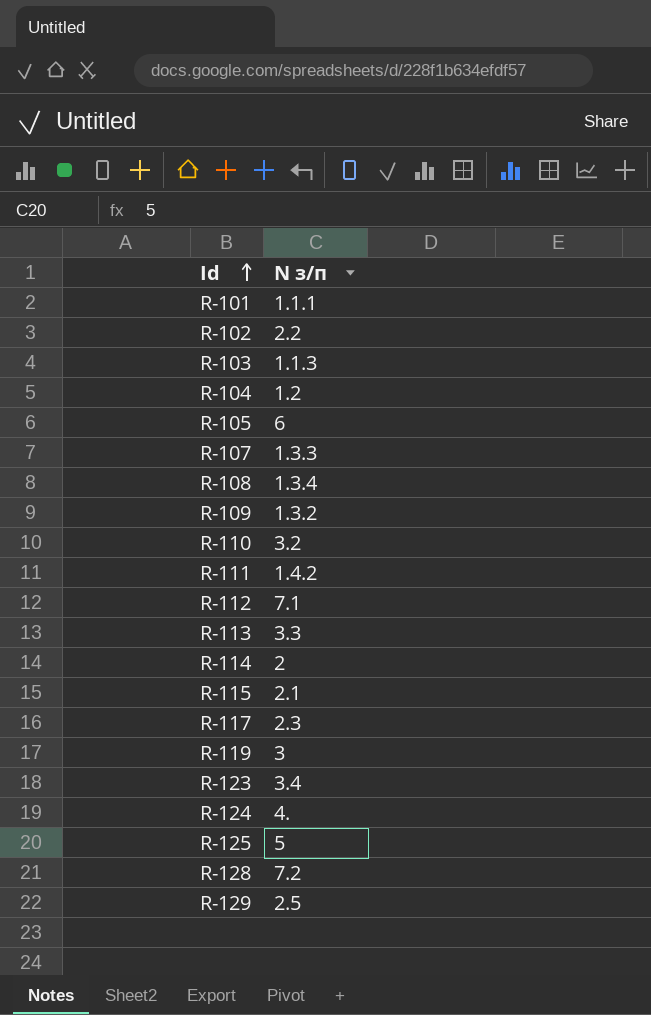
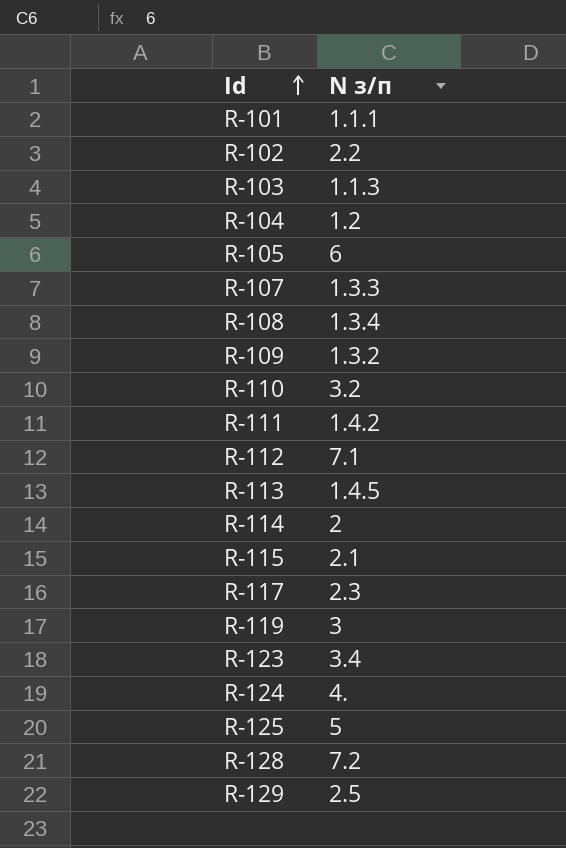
R-113 | N з/п: 3.3 -> 1.4.5

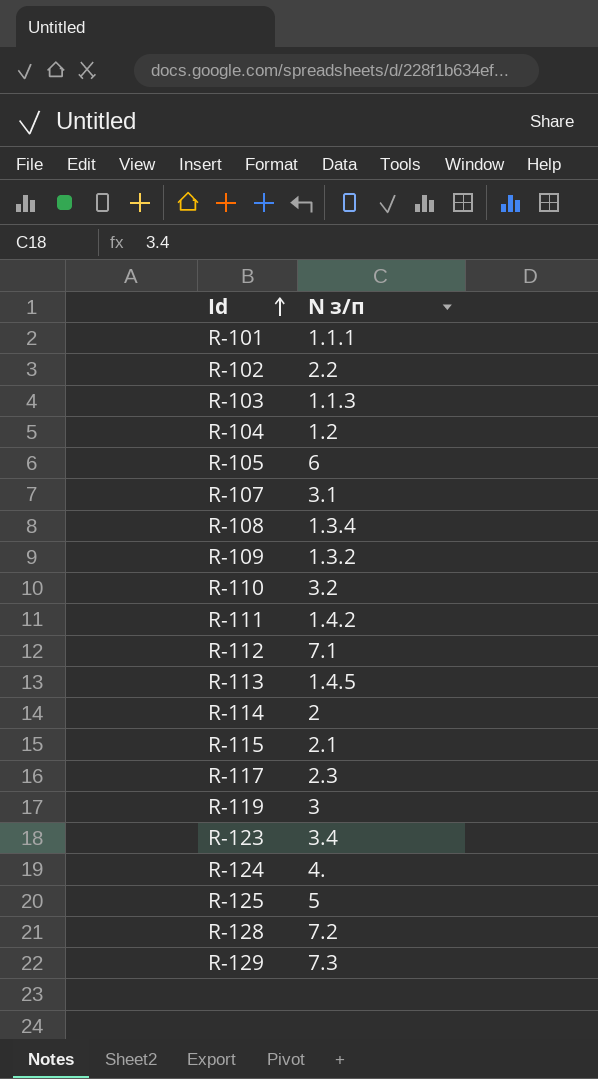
R-107 | N з/п: 1.3.3 -> 3.1
R-129 | N з/п: 2.5 -> 7.3

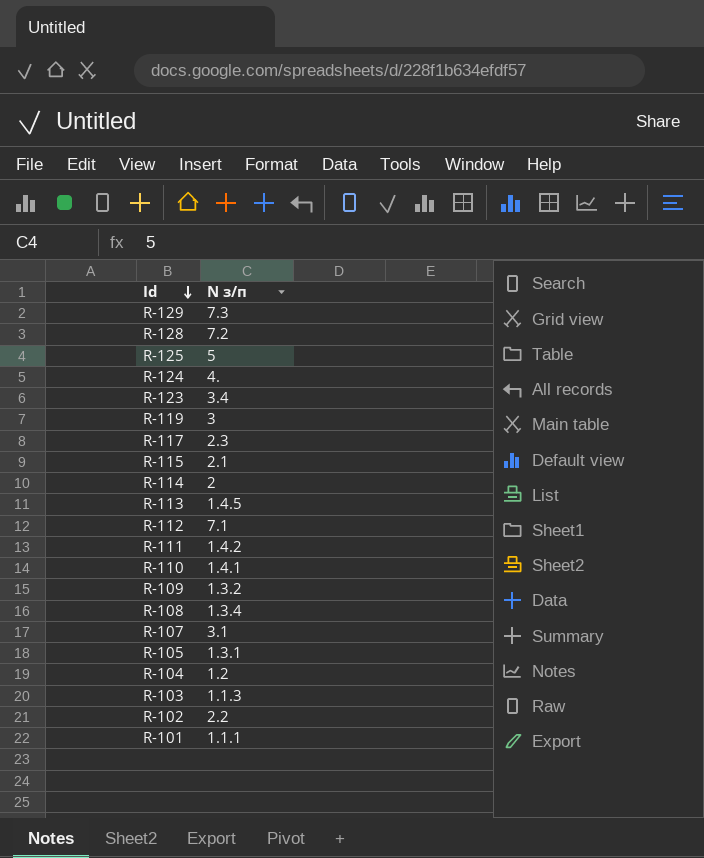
row order: Id ascending -> Id descending
R-110 | N з/п: 3.2 -> 1.4.1
R-105 | N з/п: 6 -> 1.3.1

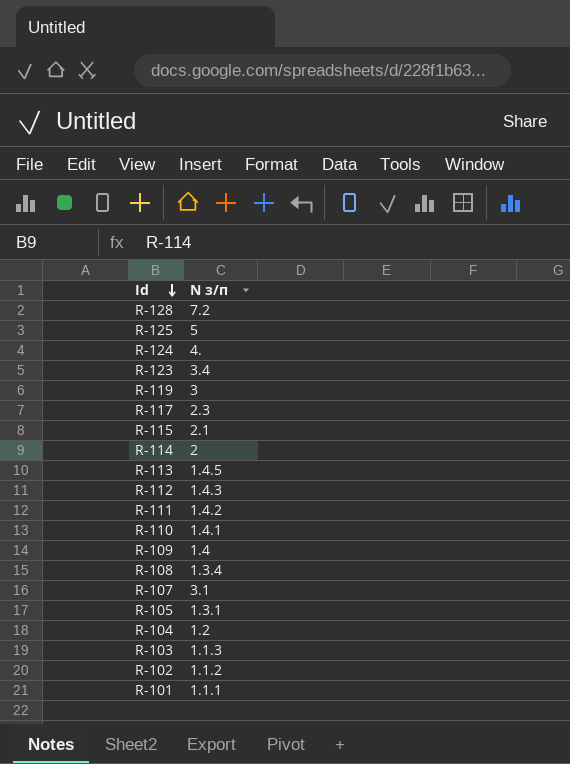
row R-129: 7.3 -> none
R-112 | N з/п: 7.1 -> 1.4.3
R-109 | N з/п: 1.3.2 -> 1.4
R-102 | N з/п: 2.2 -> 1.1.2

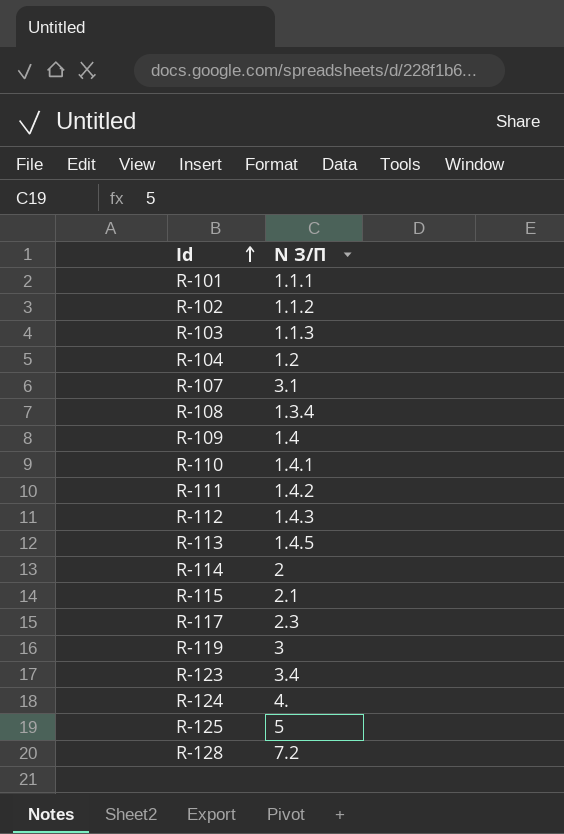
row order: Id descending -> Id ascending
column name: N з/п -> N З/П
row R-105: 1.3.1 -> none

